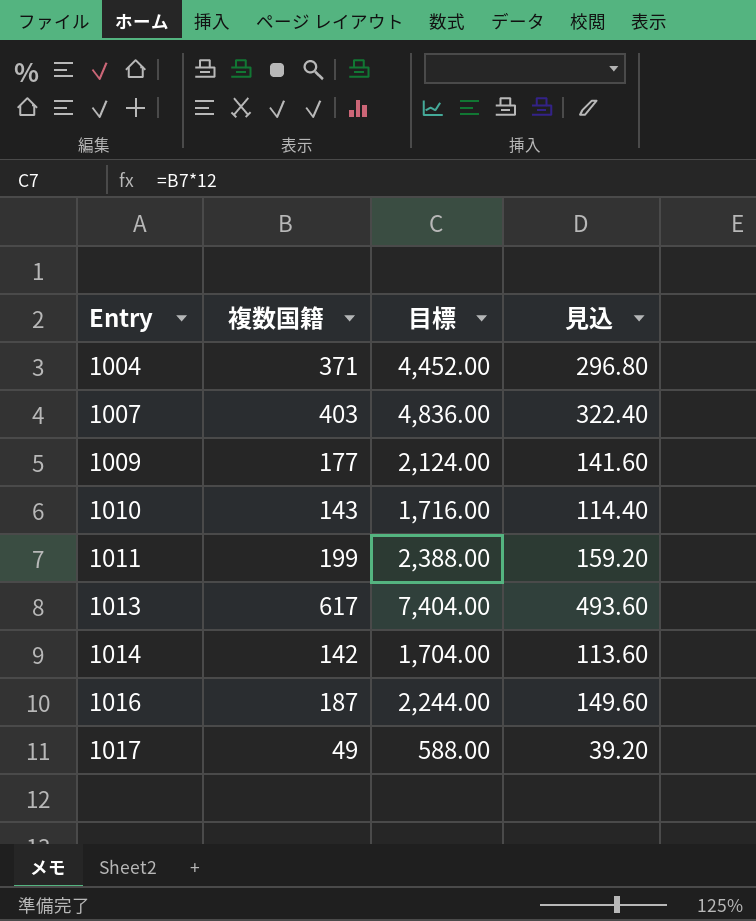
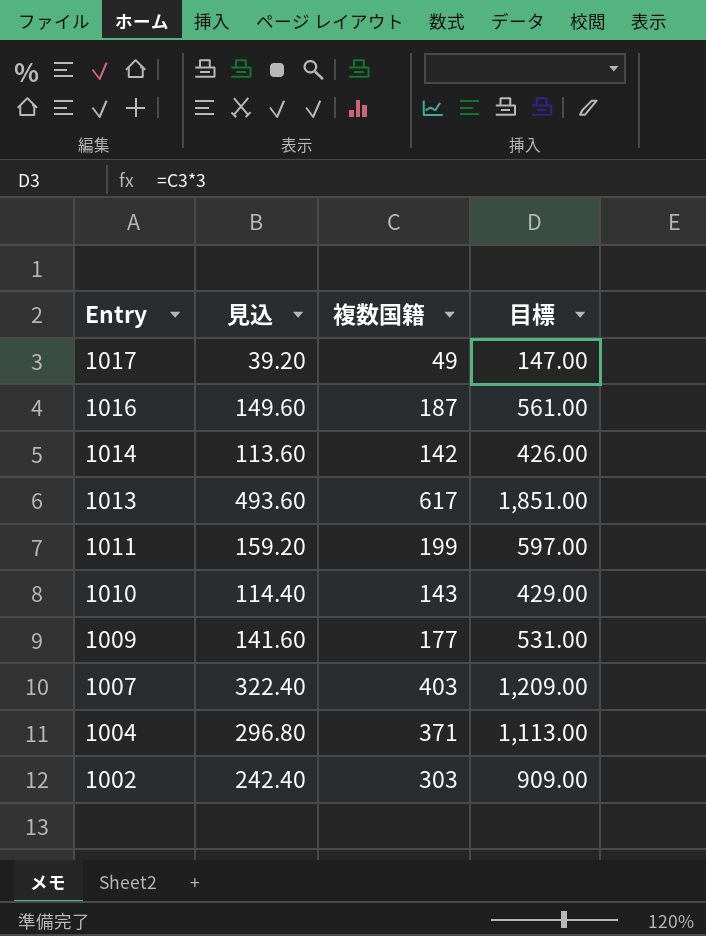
row order: Entry ascending -> Entry descending
column 見込 | position: 4 -> 2
column 目標 | formula: [複数国籍] * 12 -> [複数国籍] * 3
row 1002: none -> 242.40 | 303 | 909.00

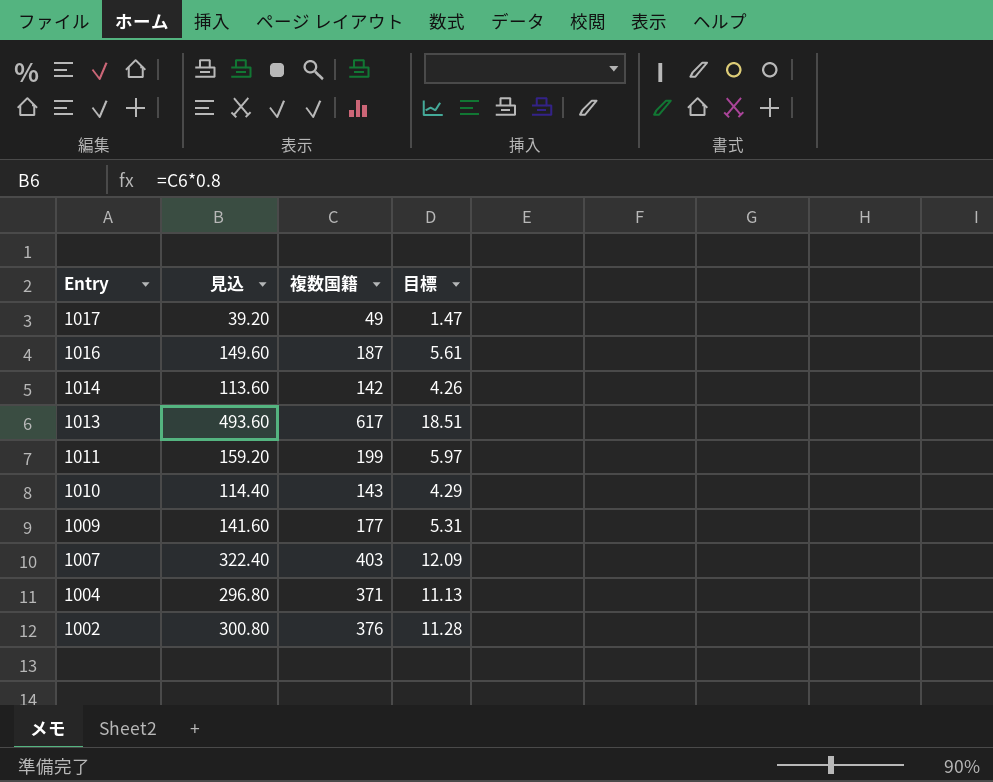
column 目標 | formula: [複数国籍] * 3 -> [複数国籍] * 0.03
1002 | 見込: 242.40 -> 300.80
1002 | 複数国籍: 303 -> 376

